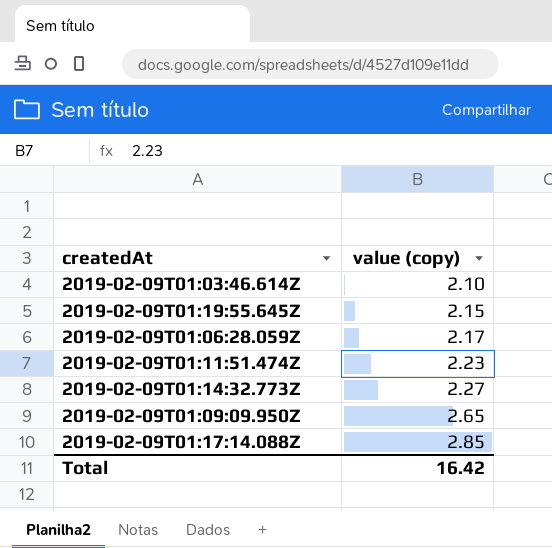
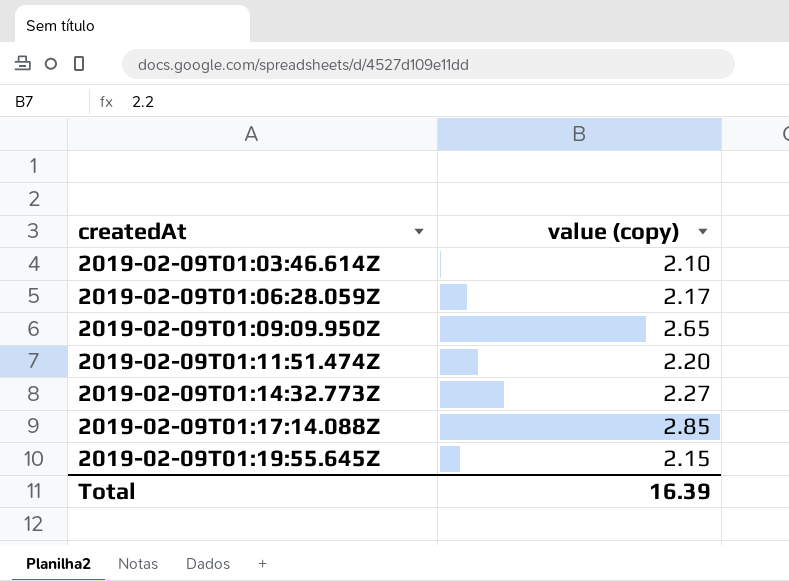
row order: value (copy) ascending -> createdAt ascending
2019-02-09T01:11:51.474Z | value (copy): 2.23 -> 2.20
Total | value (copy): 16.42 -> 16.39

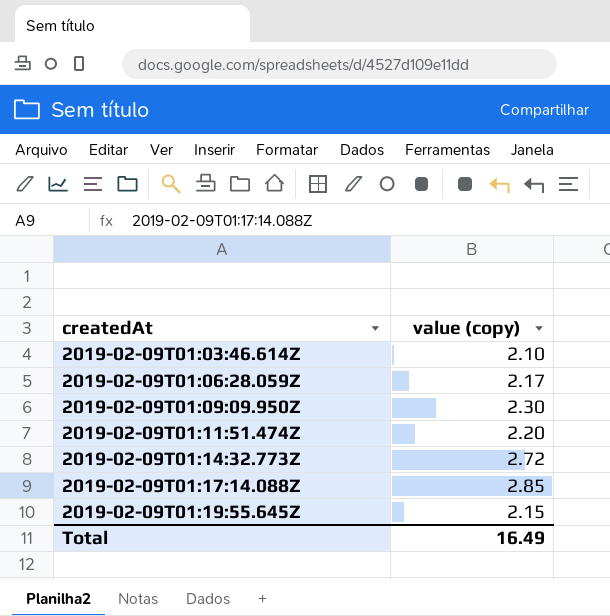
2019-02-09T01:09:09.950Z | value (copy): 2.65 -> 2.30
2019-02-09T01:14:32.773Z | value (copy): 2.27 -> 2.72
Total | value (copy): 16.39 -> 16.49

